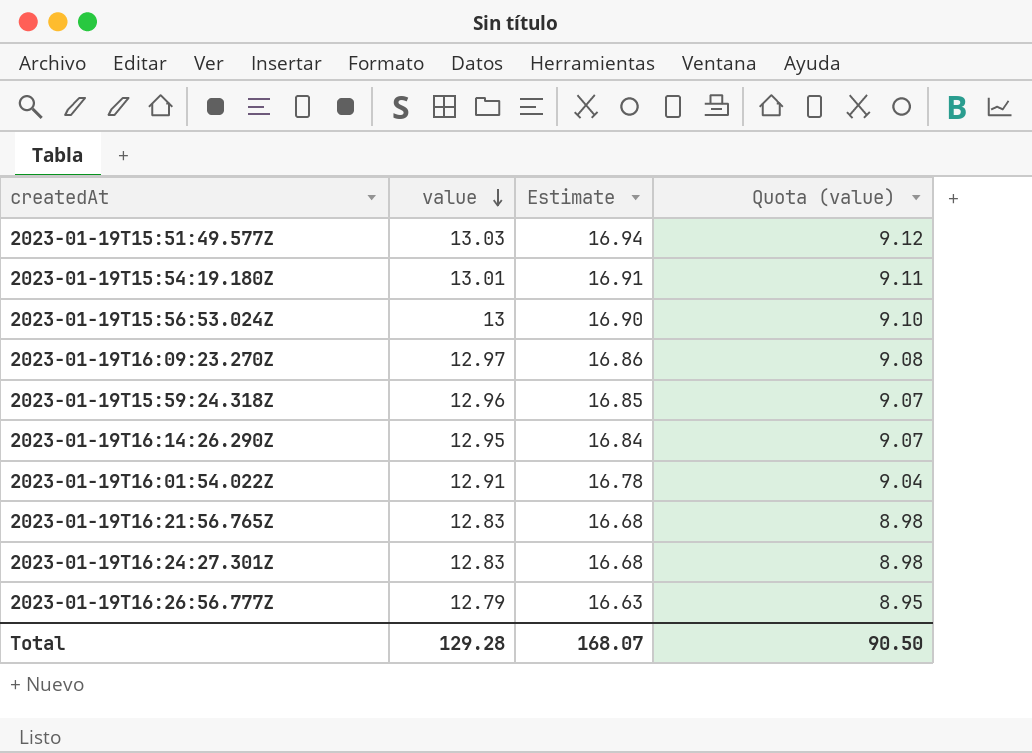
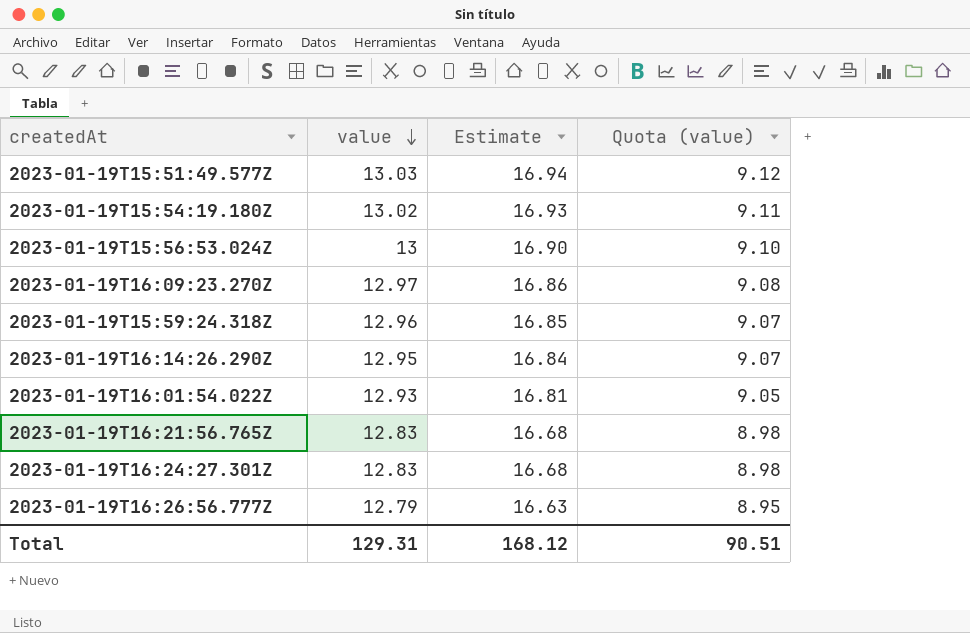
2023-01-19T15:54:19.180Z | value: 13.01 -> 13.02
2023-01-19T15:54:19.180Z | Estimate: 16.91 -> 16.93
2023-01-19T16:01:54.022Z | value: 12.91 -> 12.93
2023-01-19T16:01:54.022Z | Estimate: 16.78 -> 16.81
2023-01-19T16:01:54.022Z | Quota (value): 9.04 -> 9.05
Total | value: 129.28 -> 129.31
Total | Estimate: 168.07 -> 168.12
Total | Quota (value): 90.50 -> 90.51

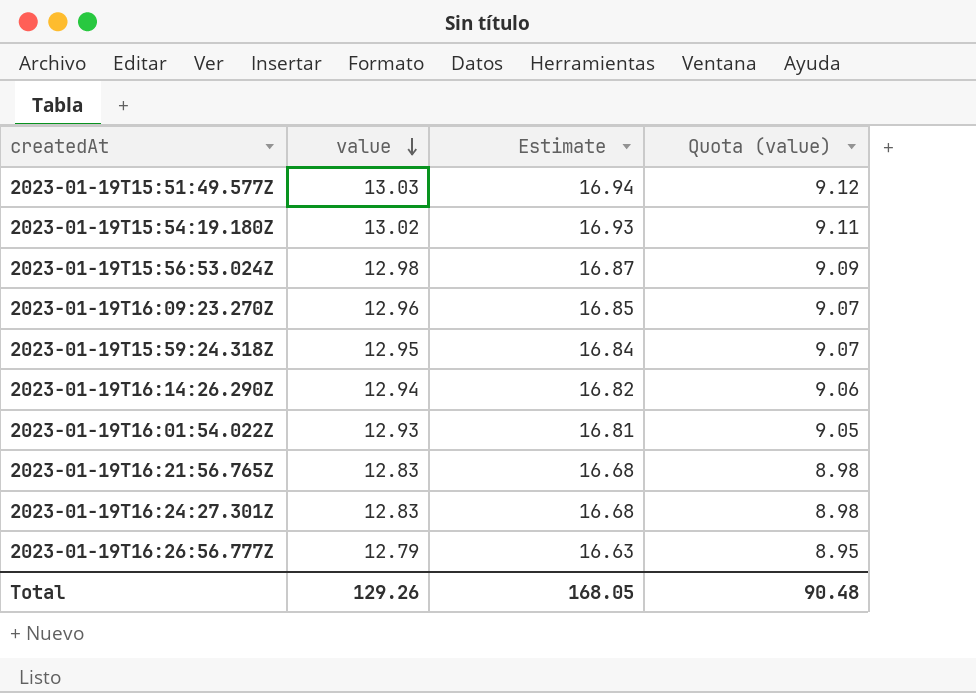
2023-01-19T15:56:53.024Z | value: 13 -> 12.98
2023-01-19T15:56:53.024Z | Estimate: 16.90 -> 16.87
2023-01-19T15:56:53.024Z | Quota (value): 9.10 -> 9.09
2023-01-19T16:09:23.270Z | value: 12.97 -> 12.96
2023-01-19T16:09:23.270Z | Estimate: 16.86 -> 16.85
2023-01-19T16:09:23.270Z | Quota (value): 9.08 -> 9.07
2023-01-19T15:59:24.318Z | value: 12.96 -> 12.95
2023-01-19T15:59:24.318Z | Estimate: 16.85 -> 16.84
2023-01-19T16:14:26.290Z | value: 12.95 -> 12.94
2023-01-19T16:14:26.290Z | Estimate: 16.84 -> 16.82
2023-01-19T16:14:26.290Z | Quota (value): 9.07 -> 9.06
Total | value: 129.31 -> 129.26
Total | Estimate: 168.12 -> 168.05
Total | Quota (value): 90.51 -> 90.48

